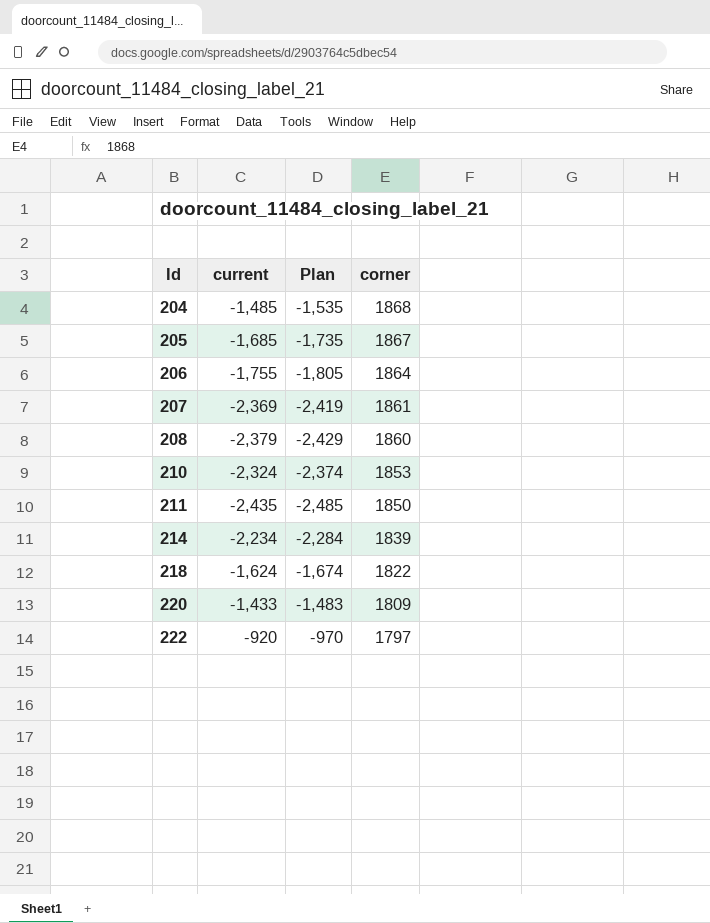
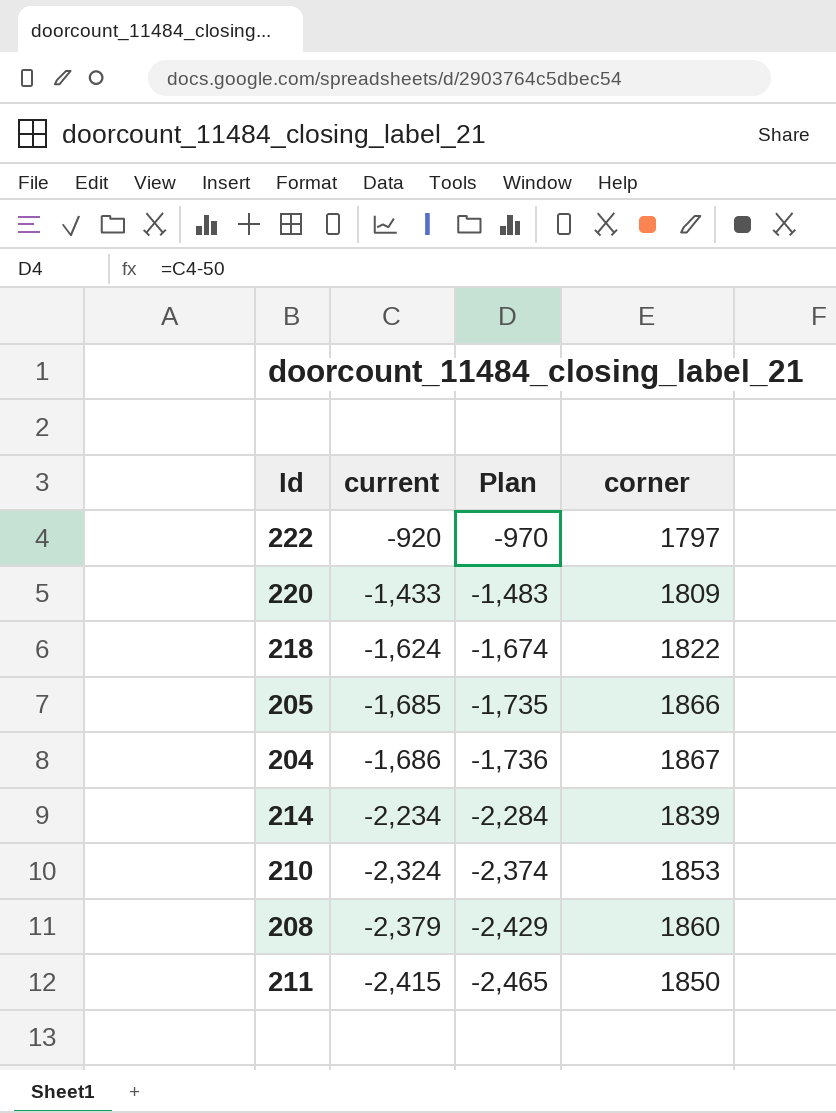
row order: Id ascending -> current descending
row 206: -1,755 | -1,805 | 1864 -> none
row 207: -2,369 | -2,419 | 1861 -> none
205 | corner: 1867 -> 1866
204 | current: -1,485 -> -1,686
204 | Plan: -1,535 -> -1,736
204 | corner: 1868 -> 1867
211 | current: -2,435 -> -2,415
211 | Plan: -2,485 -> -2,465

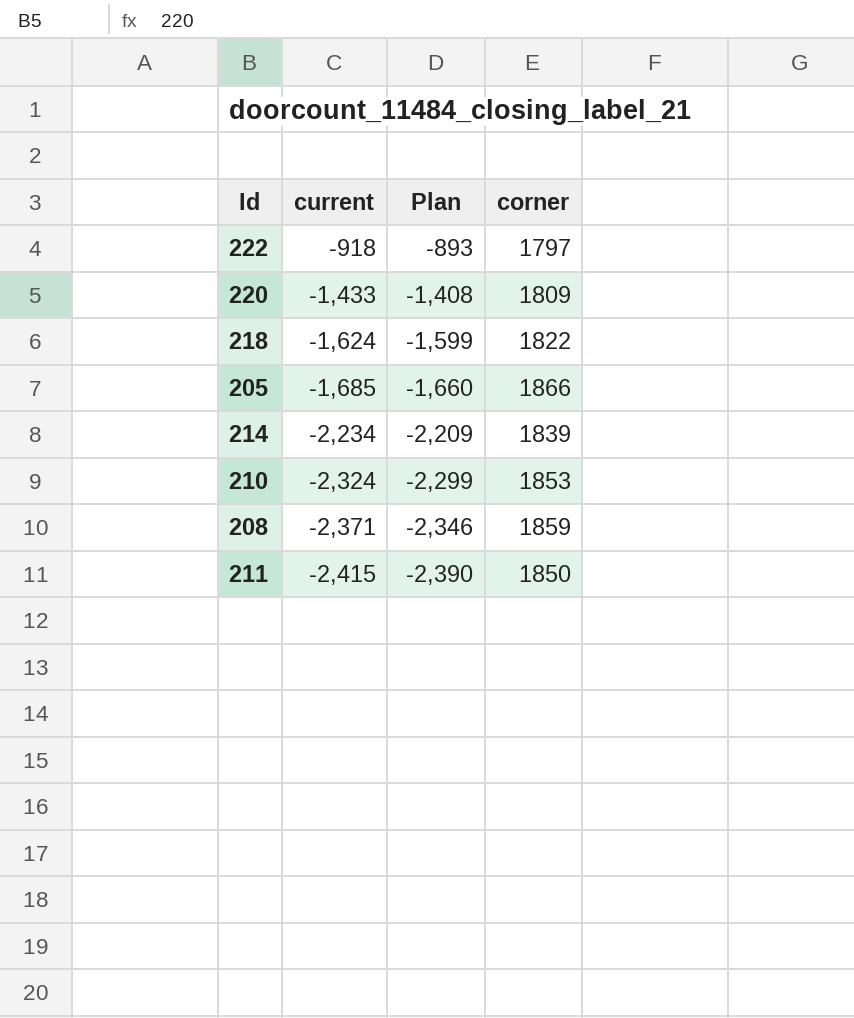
column Plan | formula: [current] - 50 -> [current] + 25
row 204: -1,686 | -1,736 | 1867 -> none
222 | current: -920 -> -918
208 | current: -2,379 -> -2,371
208 | corner: 1860 -> 1859

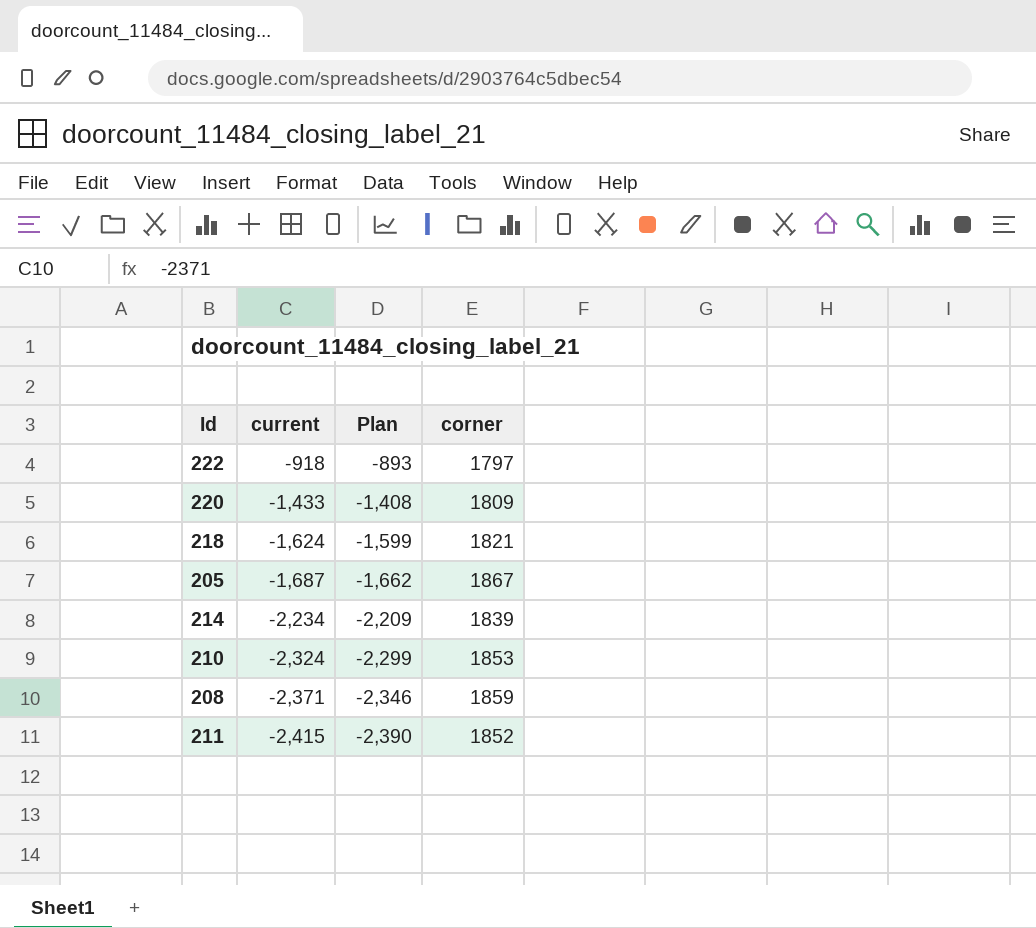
218 | corner: 1822 -> 1821
205 | current: -1,685 -> -1,687
205 | Plan: -1,660 -> -1,662
205 | corner: 1866 -> 1867
211 | corner: 1850 -> 1852

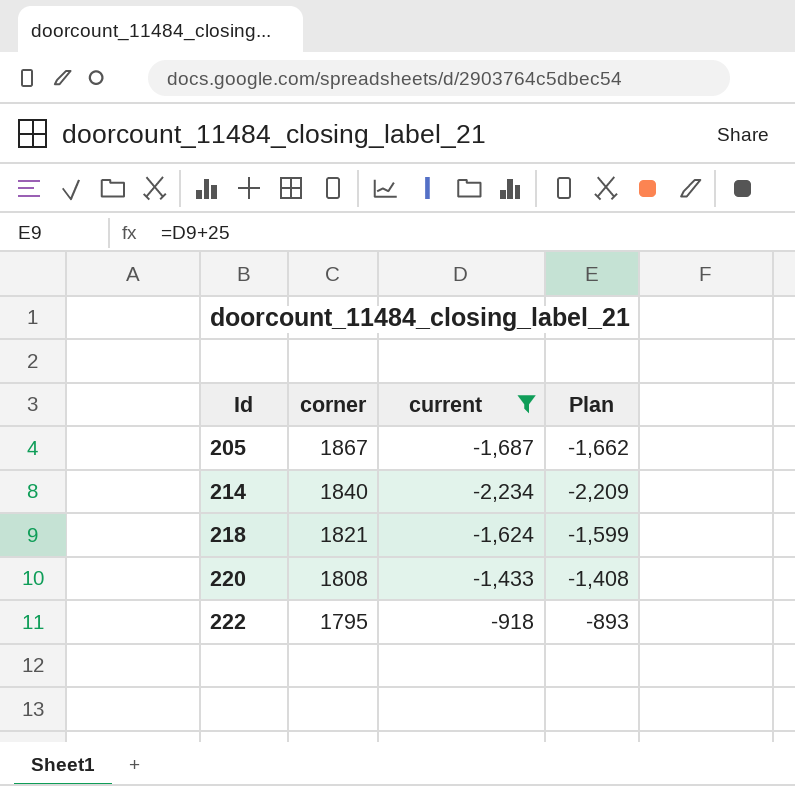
filter: none -> current >= -2,234
row order: current descending -> Id ascending
column corner | position: 4 -> 2
214 | corner: 1839 -> 1840
220 | corner: 1809 -> 1808
222 | corner: 1797 -> 1795

